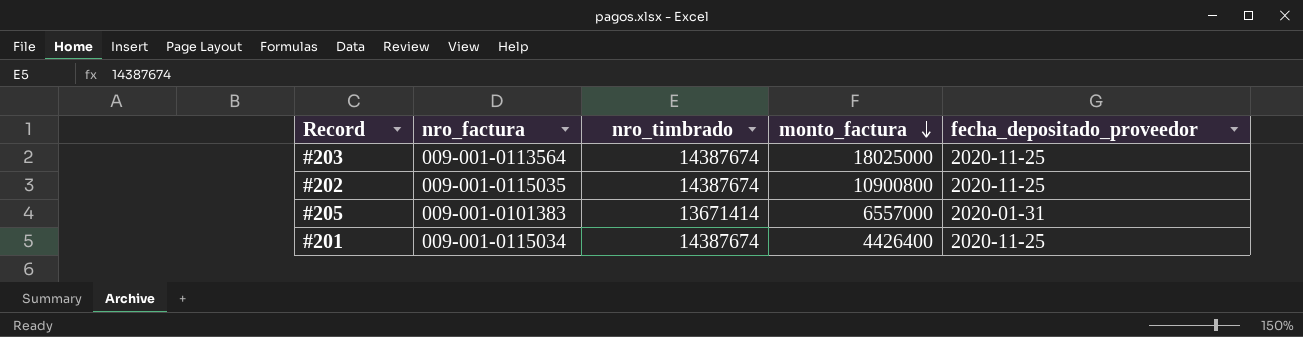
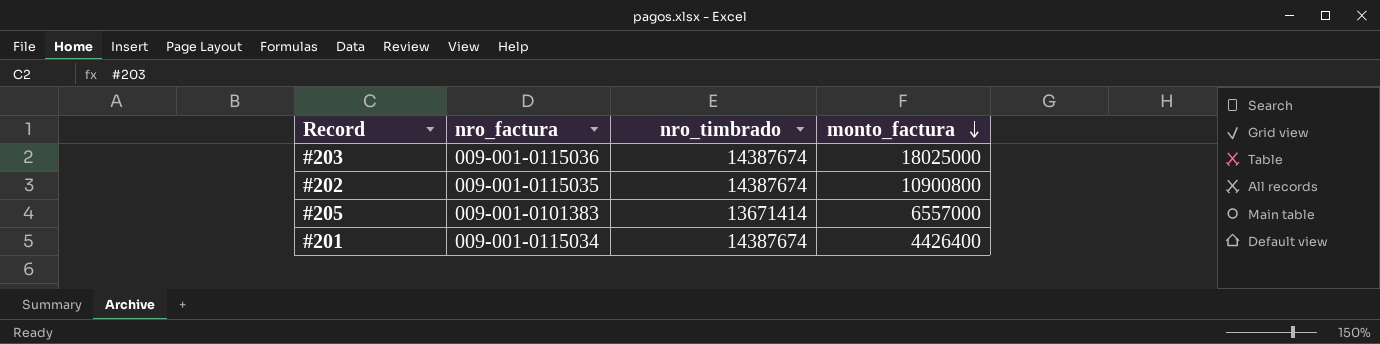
column fecha_depositado_proveedor | position: 5 -> none
#203 | nro_factura: 009-001-0113564 -> 009-001-0115036

